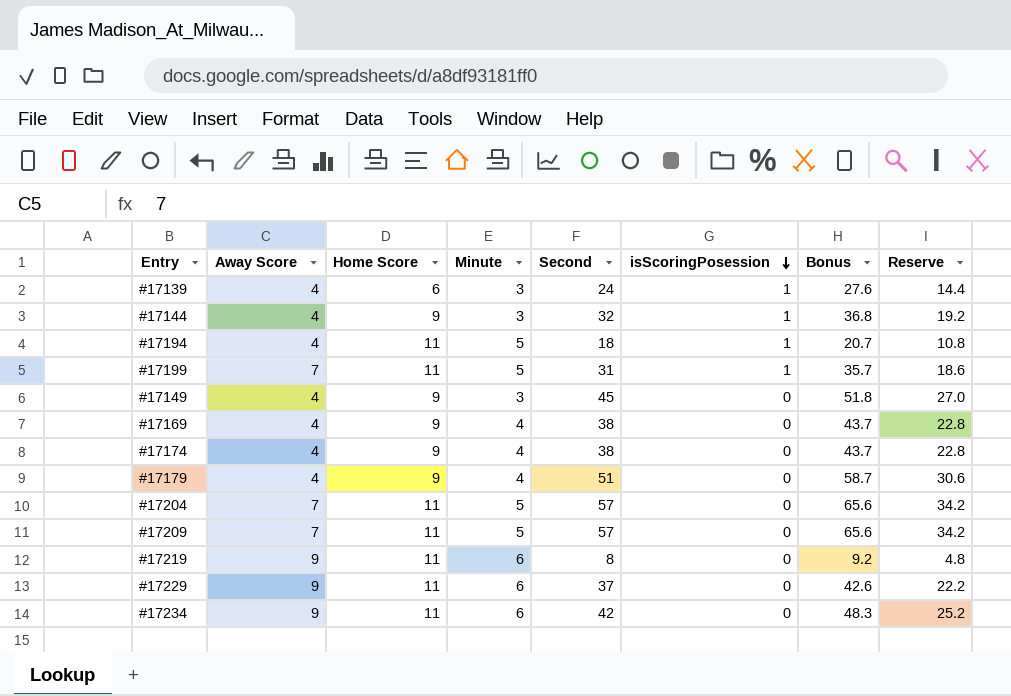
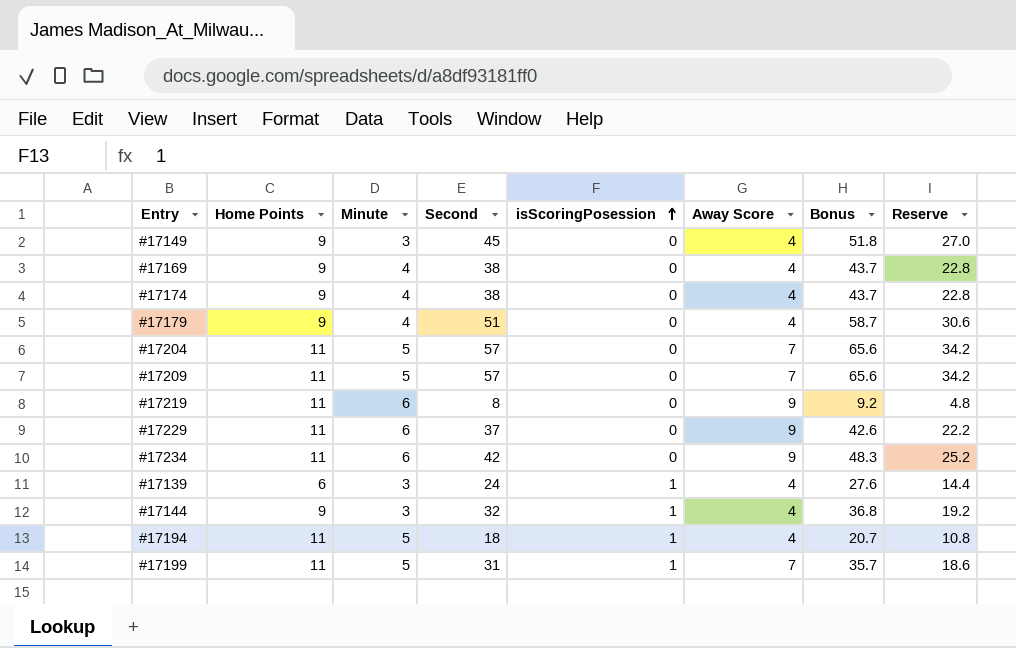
row order: isScoringPosession descending -> isScoringPosession ascending
column name: Home Score -> Home Points
column Away Score | position: 2 -> 6

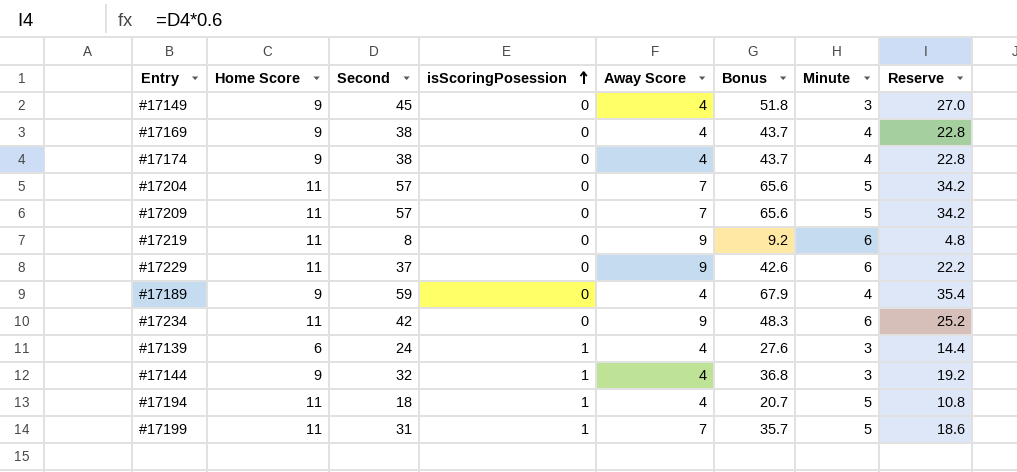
column name: Home Points -> Home Score
column Minute | position: 3 -> 7
row #17179: 9 | 4 | 51 | 0 | 4 | 58.7 | 30.6 -> none
row #17189: none -> 9 | 59 | 0 | 4 | 67.9 | 4 | 35.4

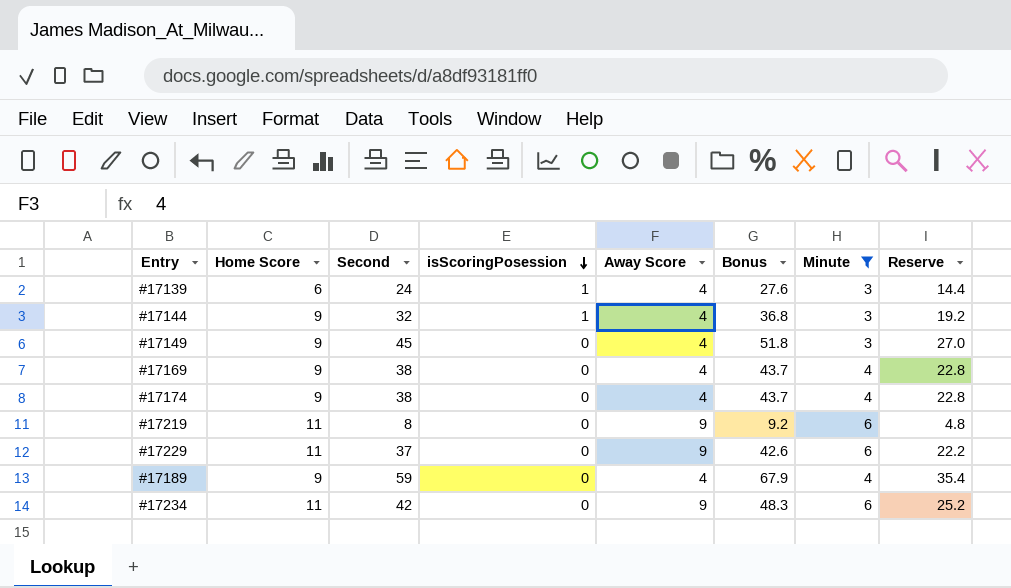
filter: none -> Minute != 5
row order: isScoringPosession ascending -> isScoringPosession descending

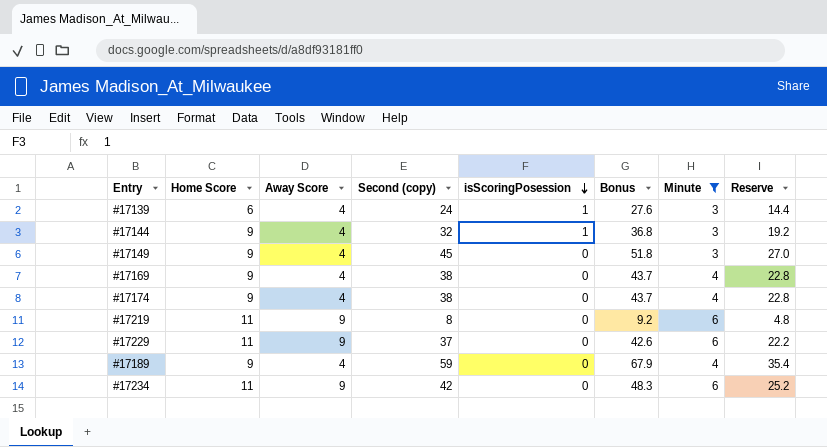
column Away Score | position: 5 -> 3
column name: Second -> Second (copy)

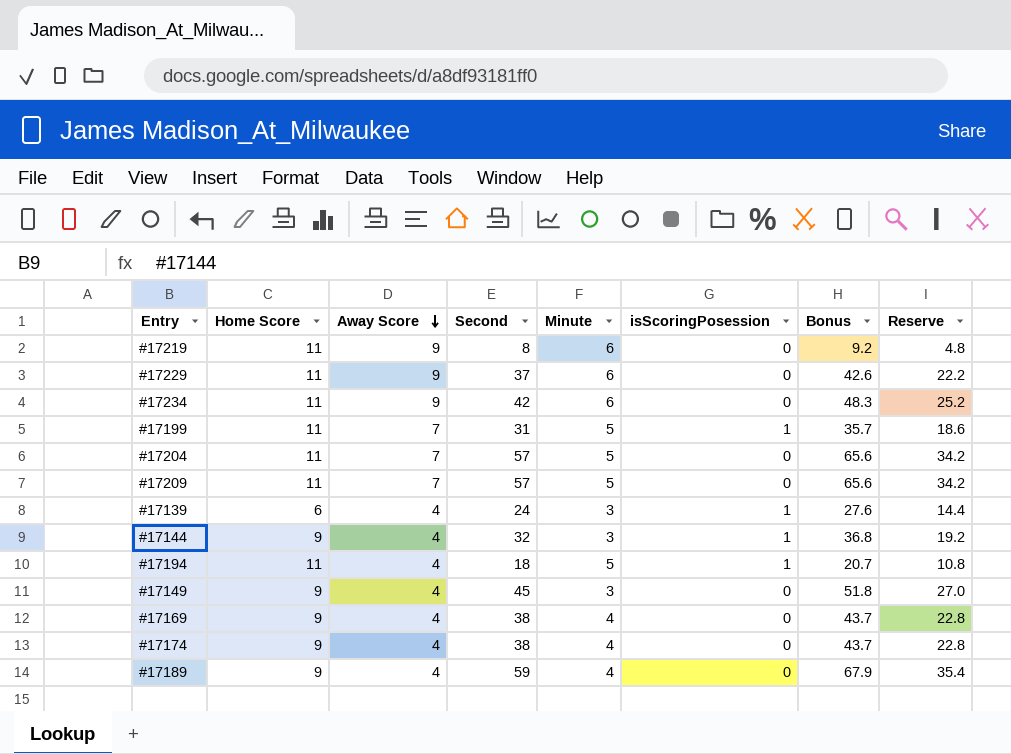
filter: Minute != 5 -> none
row order: isScoringPosession descending -> Away Score descending
column name: Second (copy) -> Second
column Minute | position: 7 -> 5

